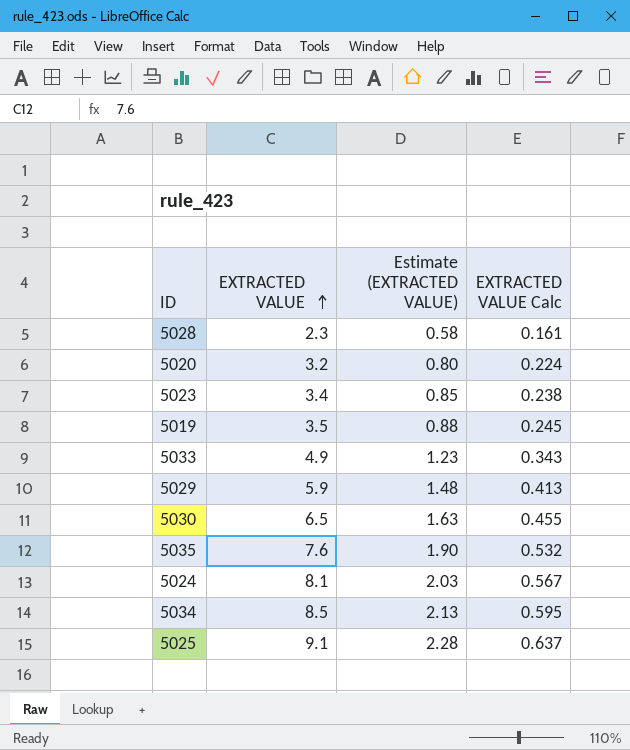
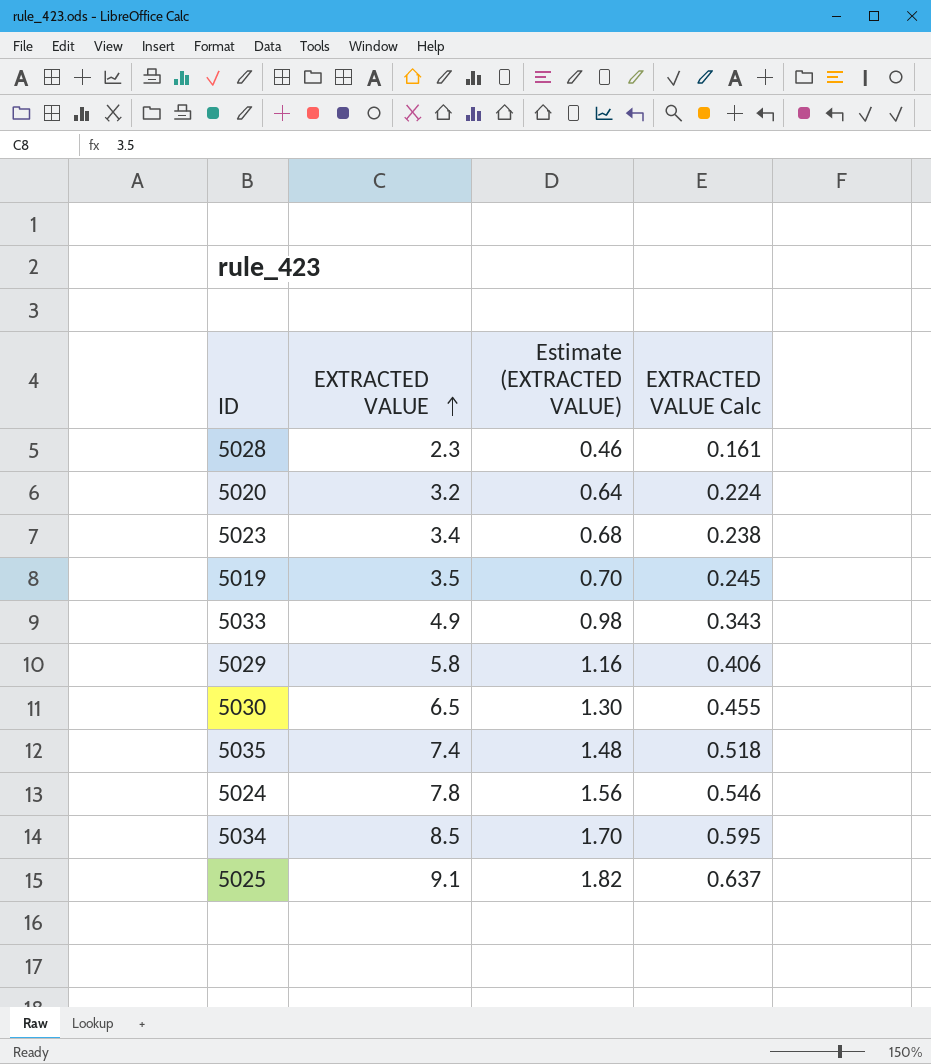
column Estimate (EXTRACTED VALUE) | formula: [EXTRACTED VALUE] * 0.25 -> [EXTRACTED VALUE] * 0.2
5029 | EXTRACTED VALUE: 5.9 -> 5.8
5029 | EXTRACTED VALUE Calc: 0.413 -> 0.406
5035 | EXTRACTED VALUE: 7.6 -> 7.4
5035 | EXTRACTED VALUE Calc: 0.532 -> 0.518
5024 | EXTRACTED VALUE: 8.1 -> 7.8
5024 | EXTRACTED VALUE Calc: 0.567 -> 0.546

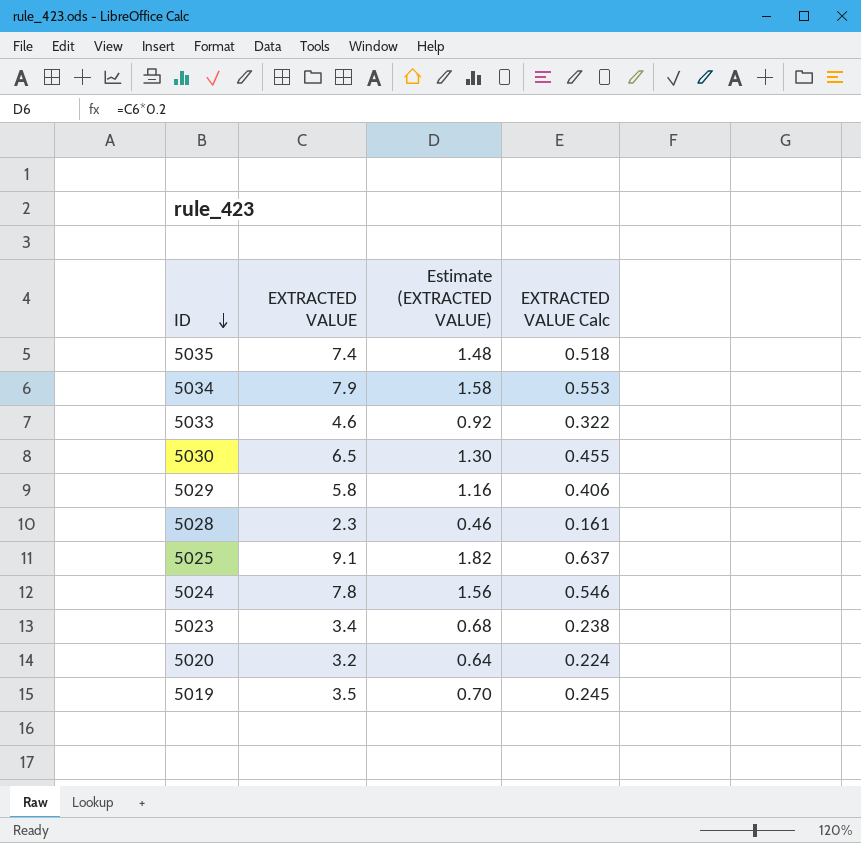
row order: EXTRACTED VALUE ascending -> ID descending
5034 | EXTRACTED VALUE: 8.5 -> 7.9
5034 | Estimate (EXTRACTED VALUE): 1.70 -> 1.58
5034 | EXTRACTED VALUE Calc: 0.595 -> 0.553
5033 | EXTRACTED VALUE: 4.9 -> 4.6
5033 | Estimate (EXTRACTED VALUE): 0.98 -> 0.92
5033 | EXTRACTED VALUE Calc: 0.343 -> 0.322

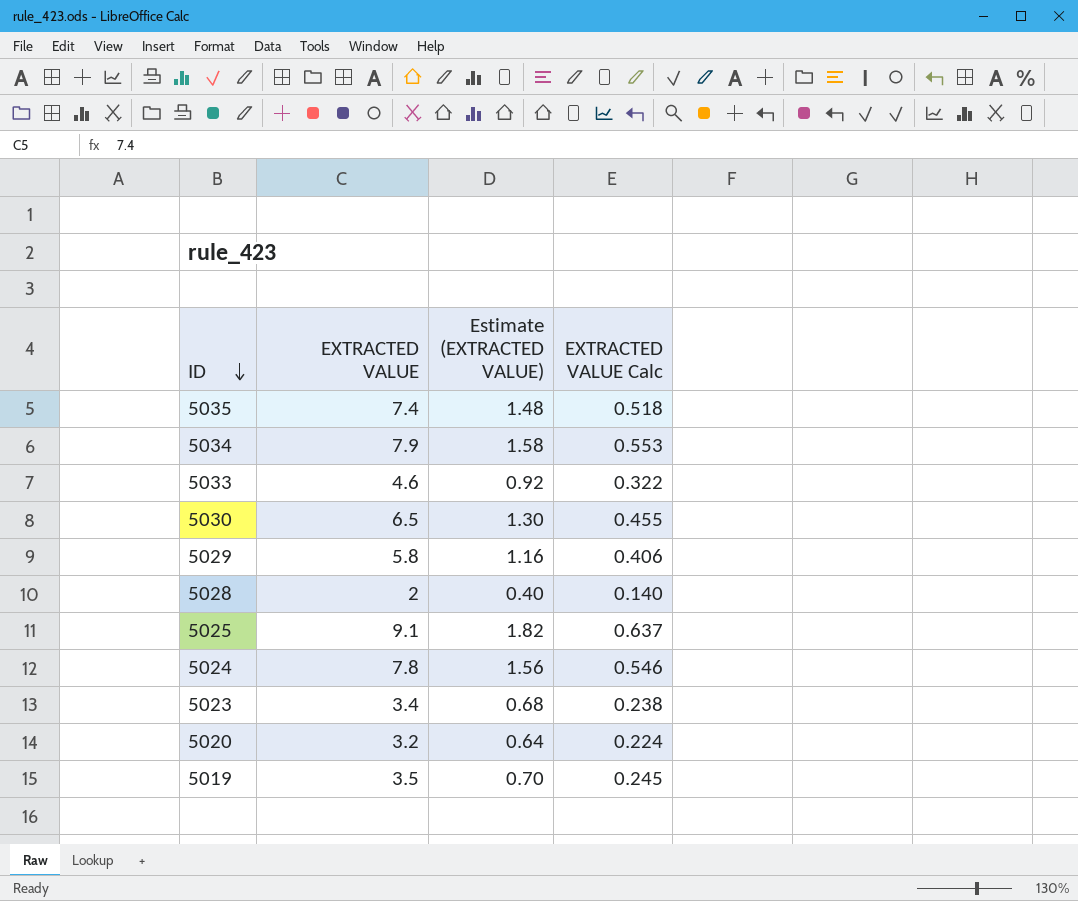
5028 | EXTRACTED VALUE: 2.3 -> 2
5028 | Estimate (EXTRACTED VALUE): 0.46 -> 0.40
5028 | EXTRACTED VALUE Calc: 0.161 -> 0.140

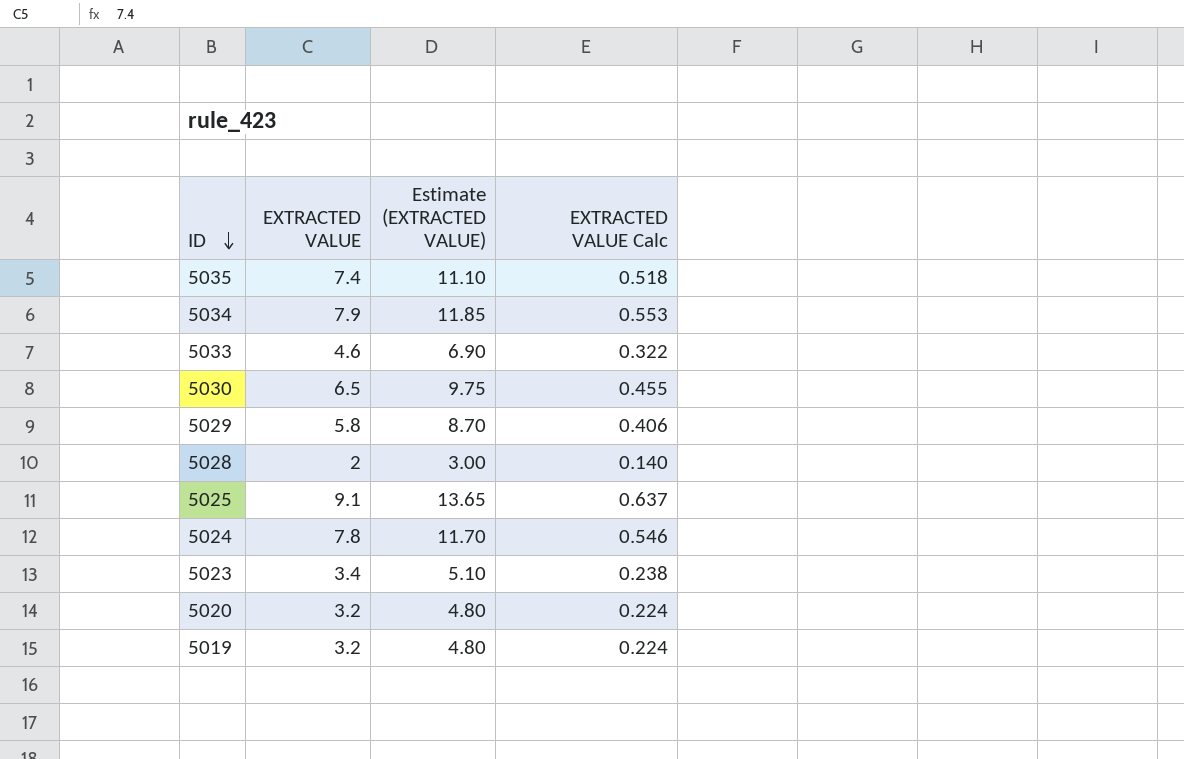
column Estimate (EXTRACTED VALUE) | formula: [EXTRACTED VALUE] * 0.2 -> [EXTRACTED VALUE] * 1.5
5019 | EXTRACTED VALUE: 3.5 -> 3.2
5019 | EXTRACTED VALUE Calc: 0.245 -> 0.224

